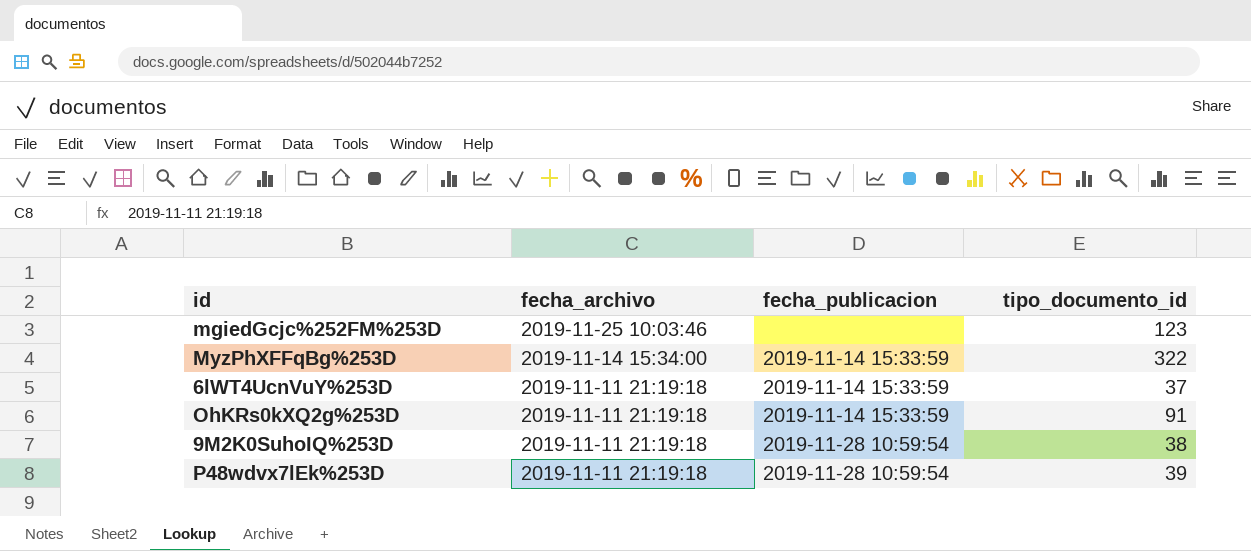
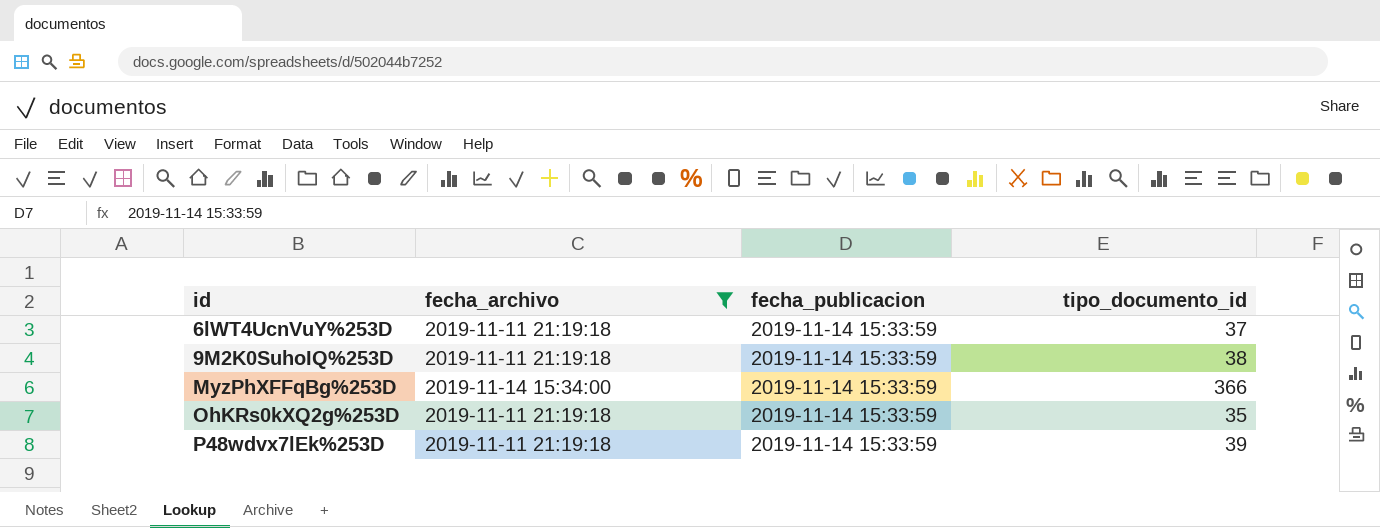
filter: none -> fecha_archivo != 2019-11-25 10:03:46
row order: fecha_archivo descending -> id ascending
9M2K0SuhoIQ%253D | fecha_publicacion: 2019-11-28 10:59:54 -> 2019-11-14 15:33:59
MyzPhXFFqBg%253D | tipo_documento_id: 322 -> 366
OhKRs0kXQ2g%253D | tipo_documento_id: 91 -> 35
P48wdvx7lEk%253D | fecha_publicacion: 2019-11-28 10:59:54 -> 2019-11-14 15:33:59

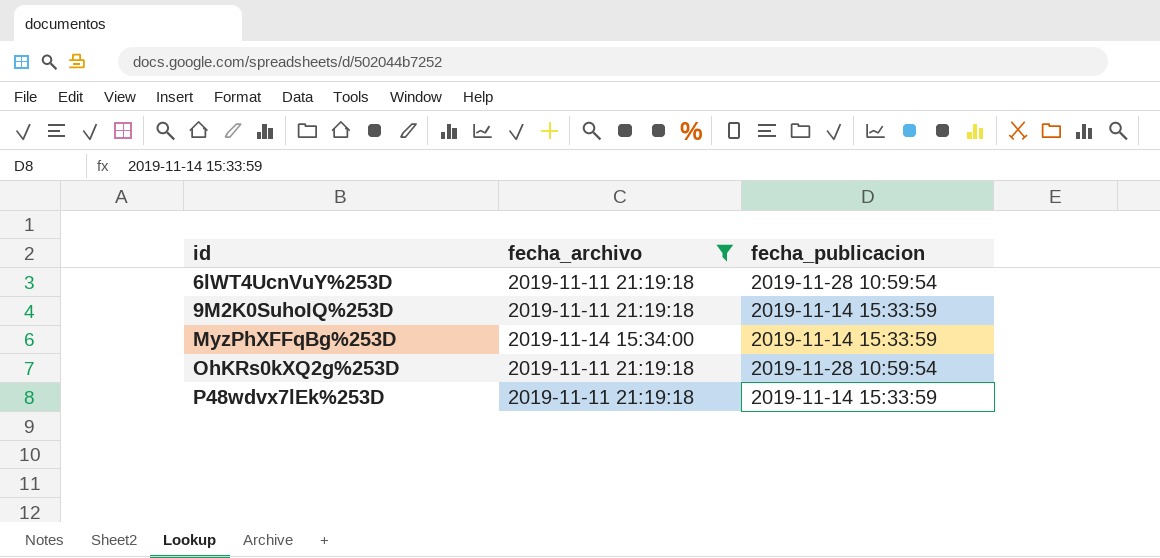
column tipo_documento_id | position: 4 -> none
6lWT4UcnVuY%253D | fecha_publicacion: 2019-11-14 15:33:59 -> 2019-11-28 10:59:54
OhKRs0kXQ2g%253D | fecha_publicacion: 2019-11-14 15:33:59 -> 2019-11-28 10:59:54

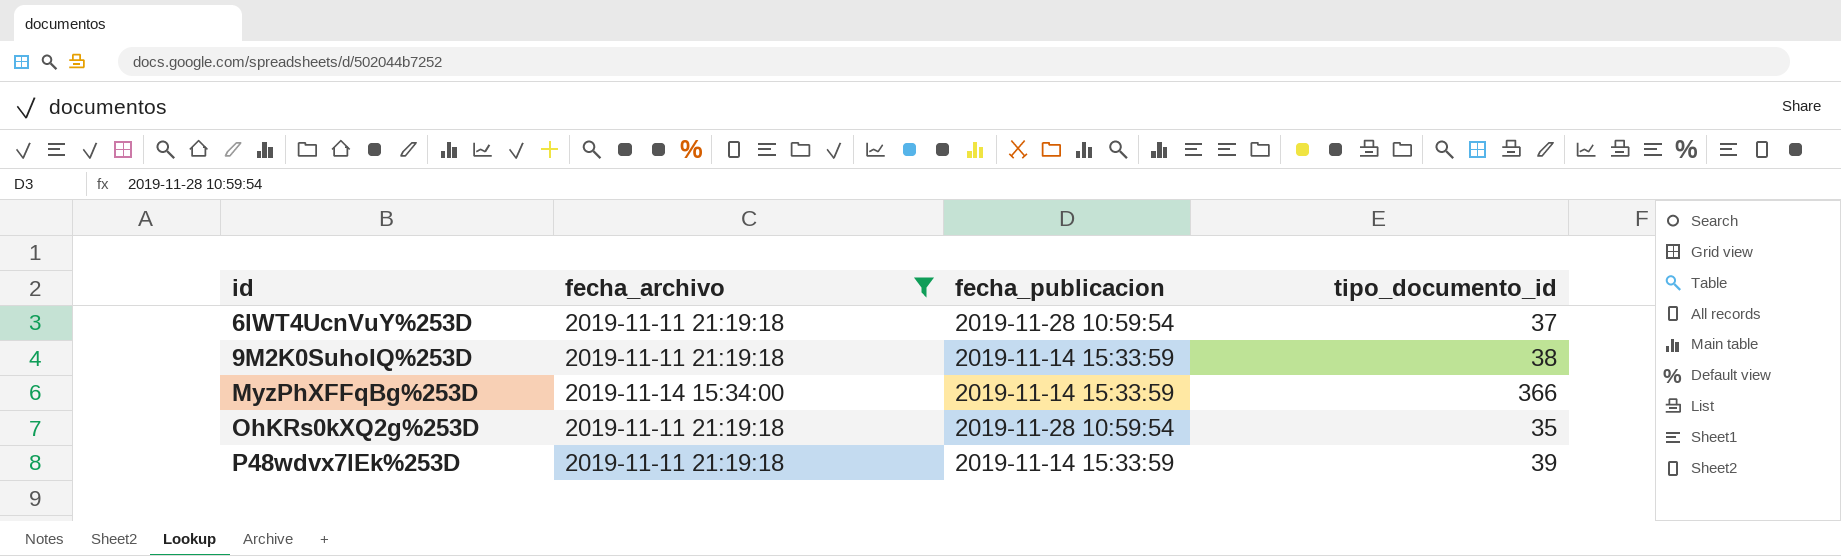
column tipo_documento_id | position: none -> 4

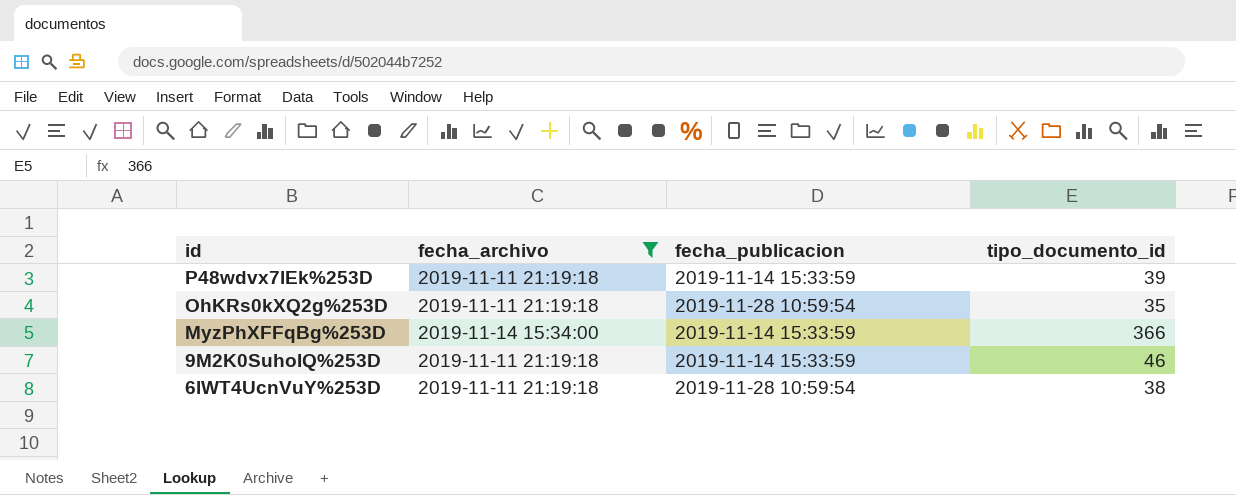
row order: id ascending -> id descending
9M2K0SuhoIQ%253D | tipo_documento_id: 38 -> 46
6lWT4UcnVuY%253D | tipo_documento_id: 37 -> 38

